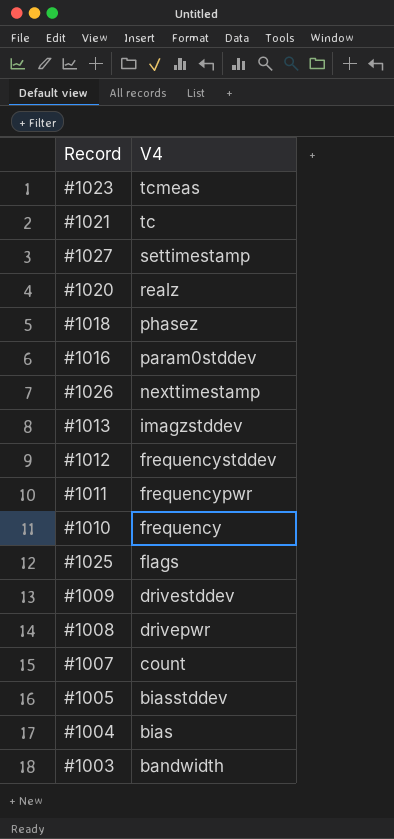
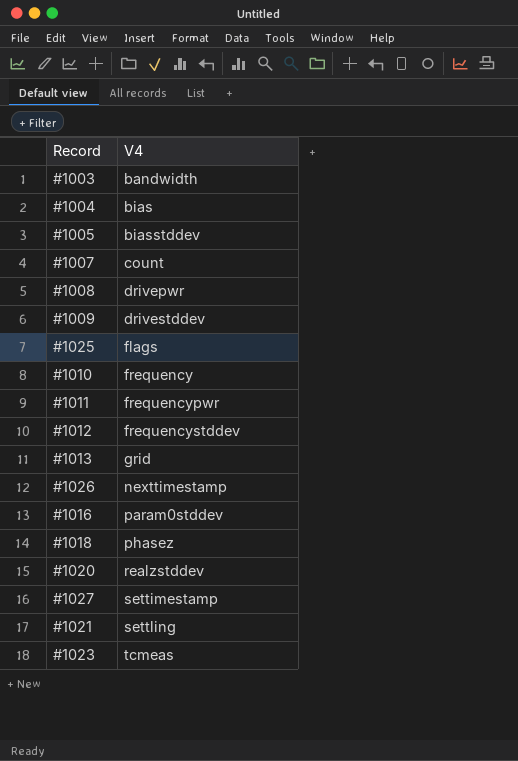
row order: V4 descending -> V4 ascending
#1013 | V4: imagzstddev -> grid
#1020 | V4: realz -> realzstddev
#1021 | V4: tc -> settling

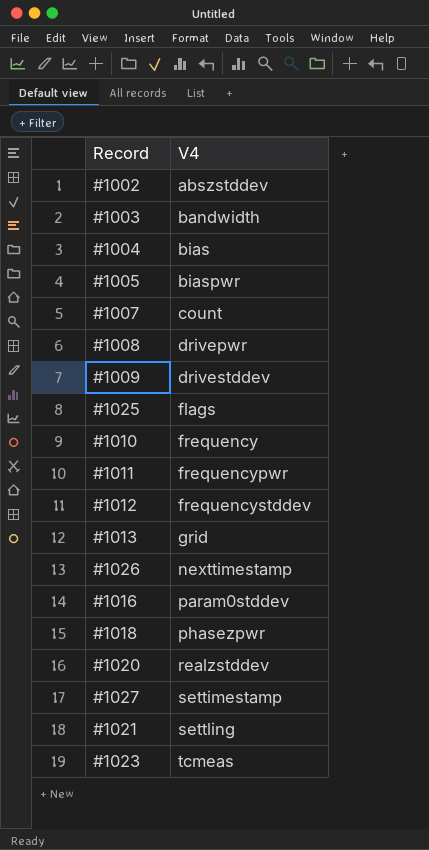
row #1002: none -> abszstddev
#1005 | V4: biasstddev -> biaspwr
#1018 | V4: phasez -> phasezpwr

